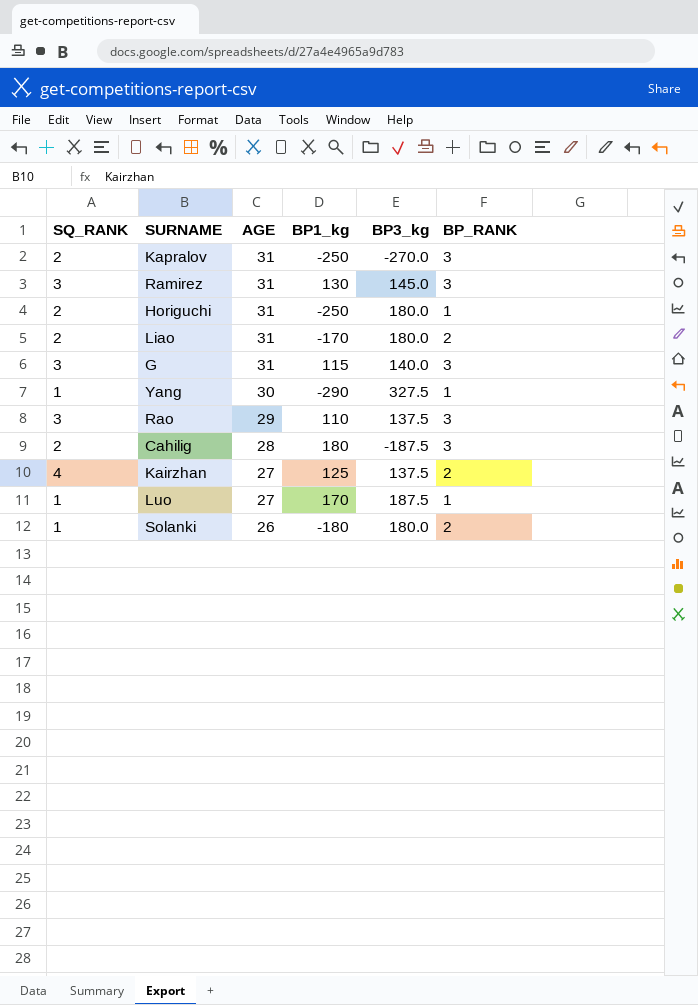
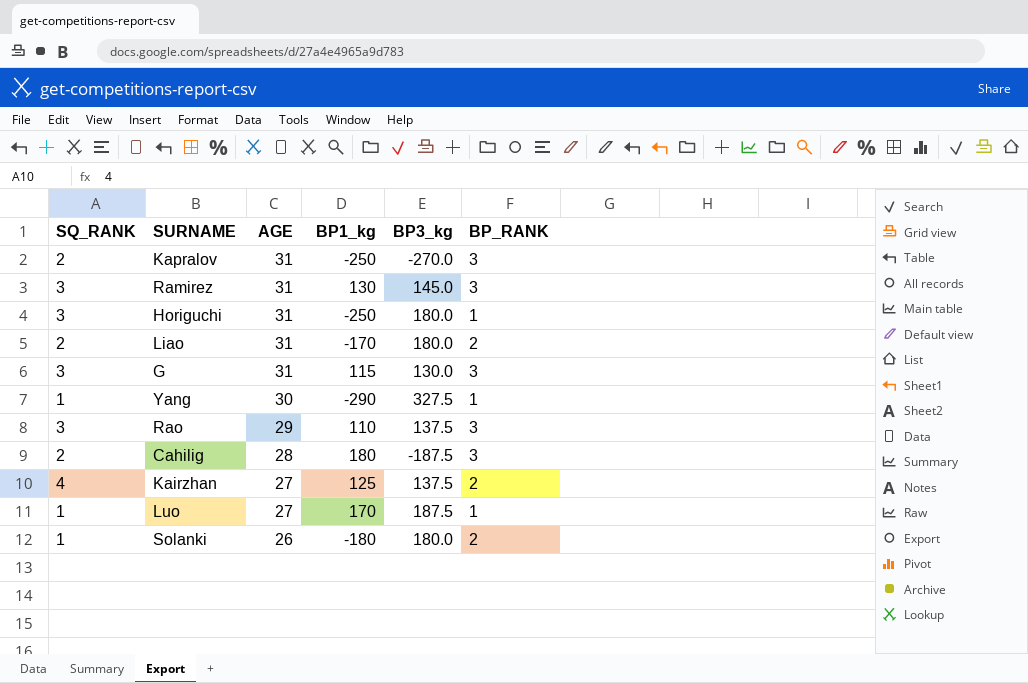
Horiguchi | SQ_RANK: 2 -> 3
G | BP3_kg: 140.0 -> 130.0

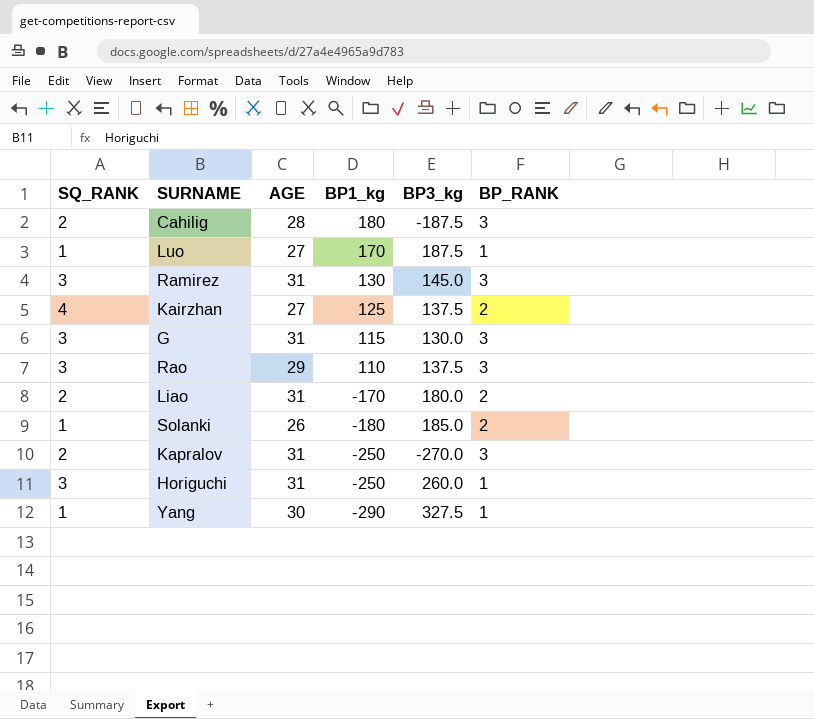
row order: AGE descending -> BP1_kg descending
Solanki | BP3_kg: 180.0 -> 185.0
Horiguchi | BP3_kg: 180.0 -> 260.0

